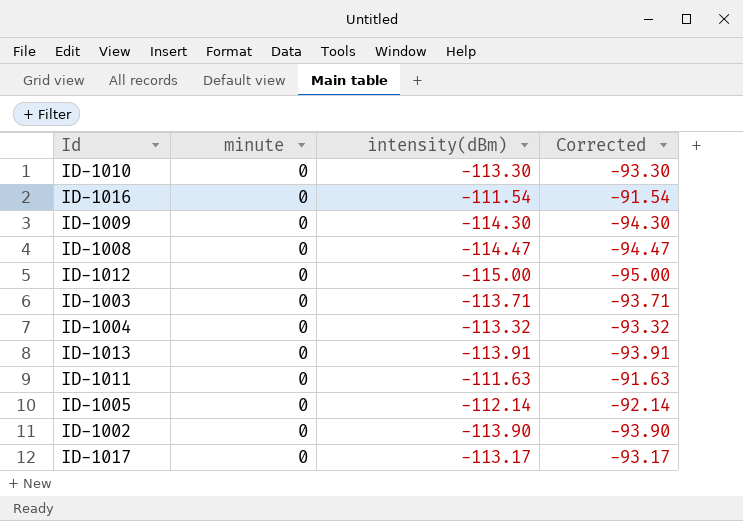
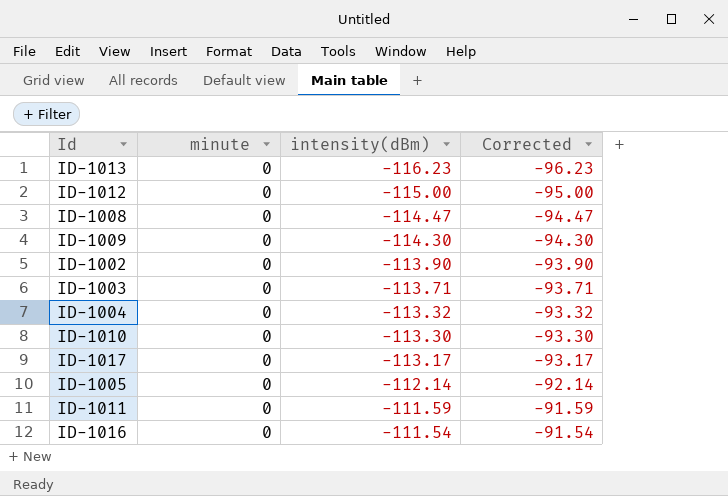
row order: none -> intensity(dBm) ascending
ID-1013 | intensity(dBm): -113.91 -> -116.23
ID-1013 | Corrected: -93.91 -> -96.23
ID-1011 | intensity(dBm): -111.63 -> -111.59
ID-1011 | Corrected: -91.63 -> -91.59

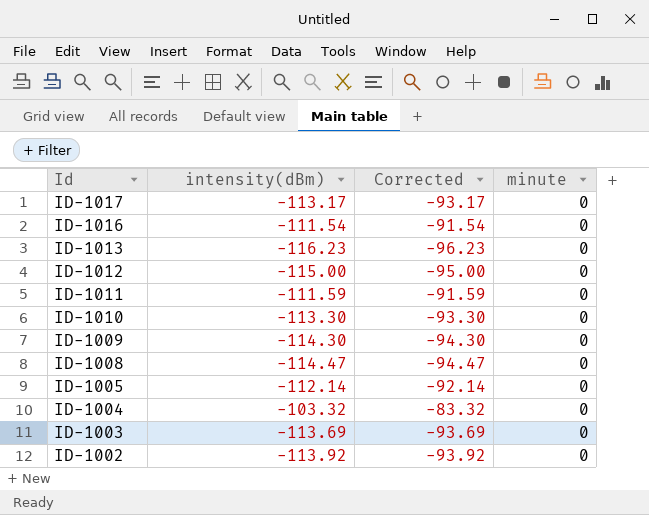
row order: intensity(dBm) ascending -> Id descending
column minute | position: 2 -> 4
ID-1004 | intensity(dBm): -113.32 -> -103.32
ID-1004 | Corrected: -93.32 -> -83.32
ID-1003 | intensity(dBm): -113.71 -> -113.69
ID-1003 | Corrected: -93.71 -> -93.69
ID-1002 | intensity(dBm): -113.90 -> -113.92
ID-1002 | Corrected: -93.90 -> -93.92

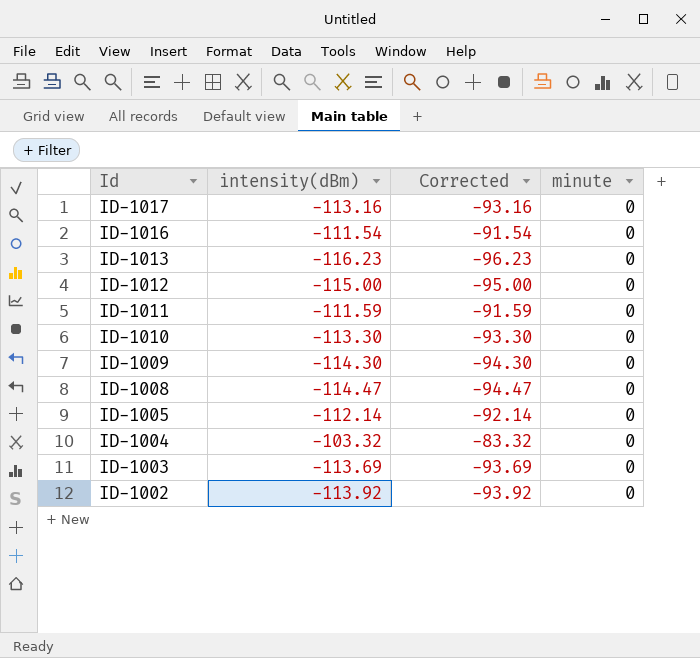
ID-1017 | intensity(dBm): -113.17 -> -113.16
ID-1017 | Corrected: -93.17 -> -93.16

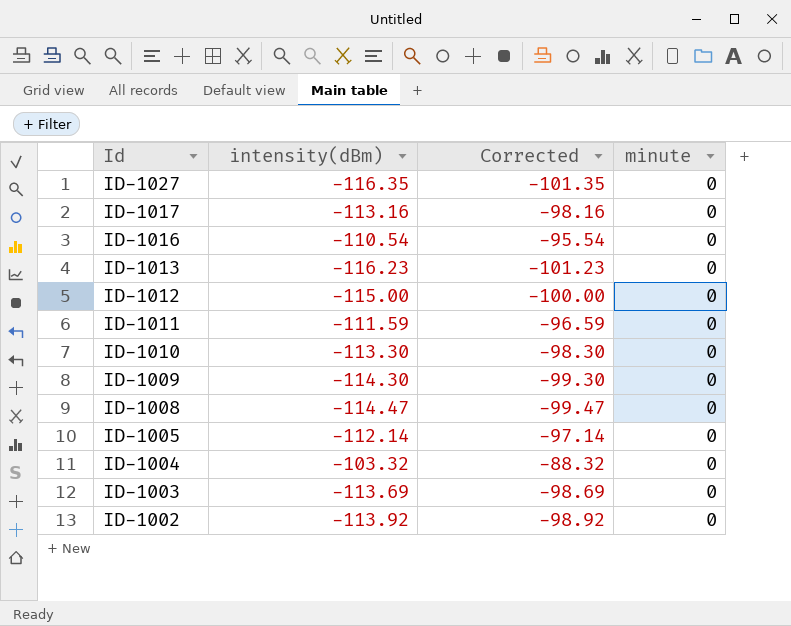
column Corrected | formula: [intensity(dBm)] + 20 -> [intensity(dBm)] + 15
row ID-1027: none -> -116.35 | -101.35 | 0
ID-1016 | intensity(dBm): -111.54 -> -110.54

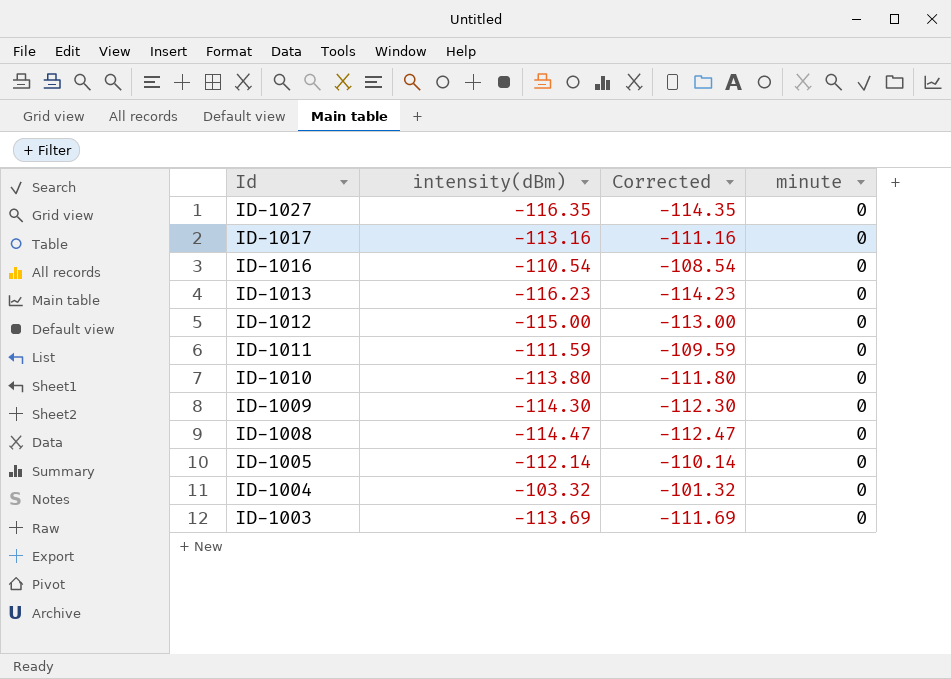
column Corrected | formula: [intensity(dBm)] + 15 -> [intensity(dBm)] + 2
row ID-1002: -113.92 | -98.92 | 0 -> none
ID-1010 | intensity(dBm): -113.30 -> -113.80

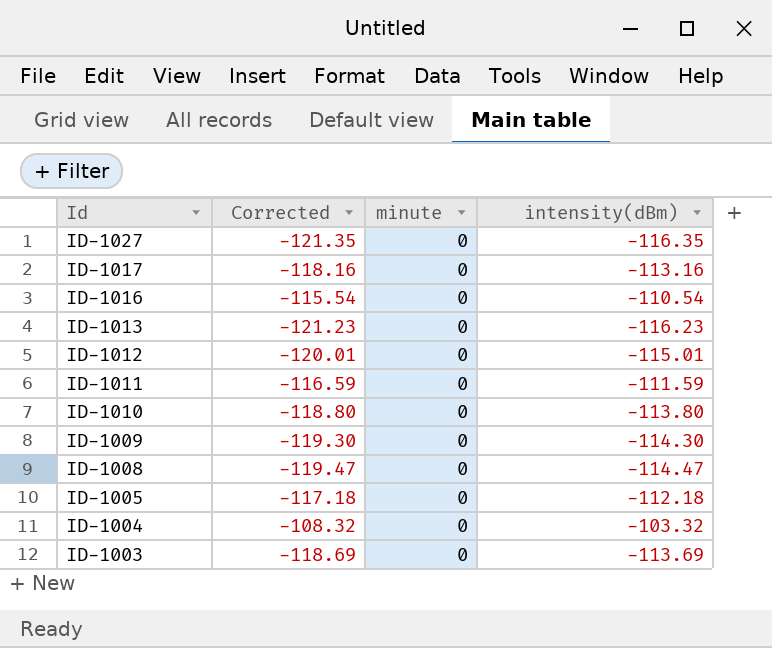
column Corrected | formula: [intensity(dBm)] + 2 -> [intensity(dBm)] - 5
column intensity(dBm) | position: 2 -> 4
ID-1012 | intensity(dBm): -115.00 -> -115.01
ID-1005 | intensity(dBm): -112.14 -> -112.18

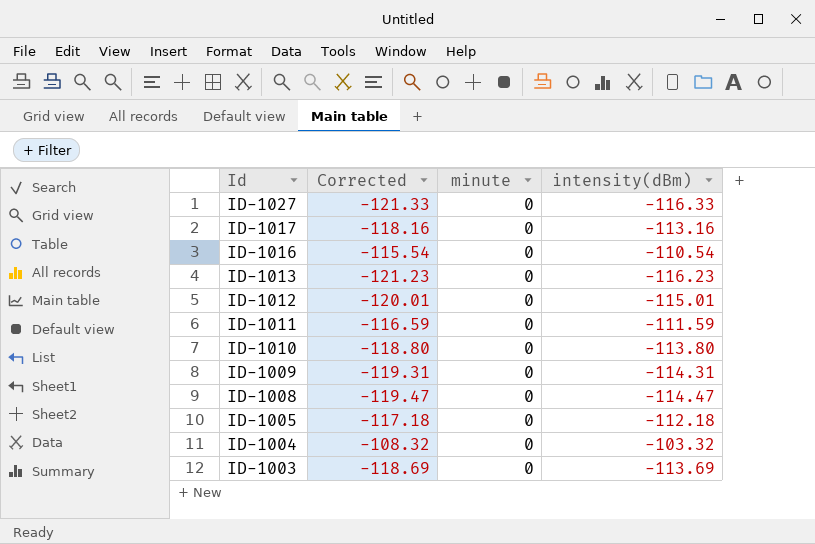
ID-1027 | Corrected: -121.35 -> -121.33
ID-1027 | intensity(dBm): -116.35 -> -116.33
ID-1009 | Corrected: -119.30 -> -119.31
ID-1009 | intensity(dBm): -114.30 -> -114.31

